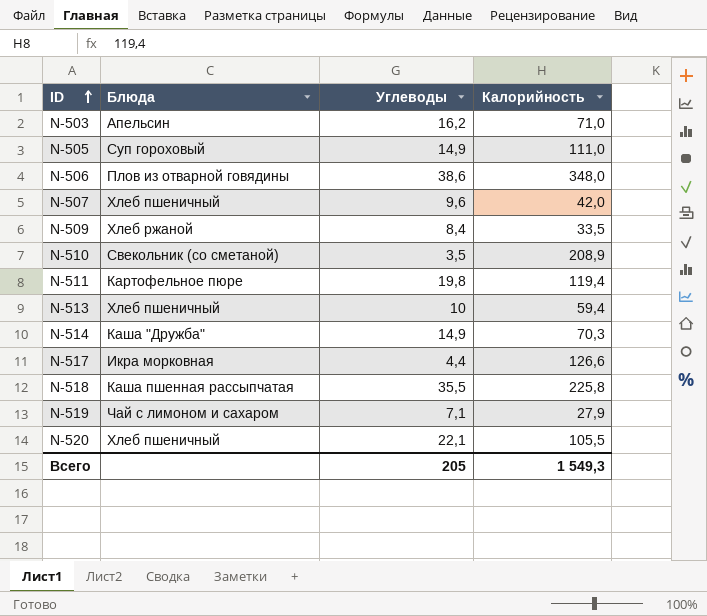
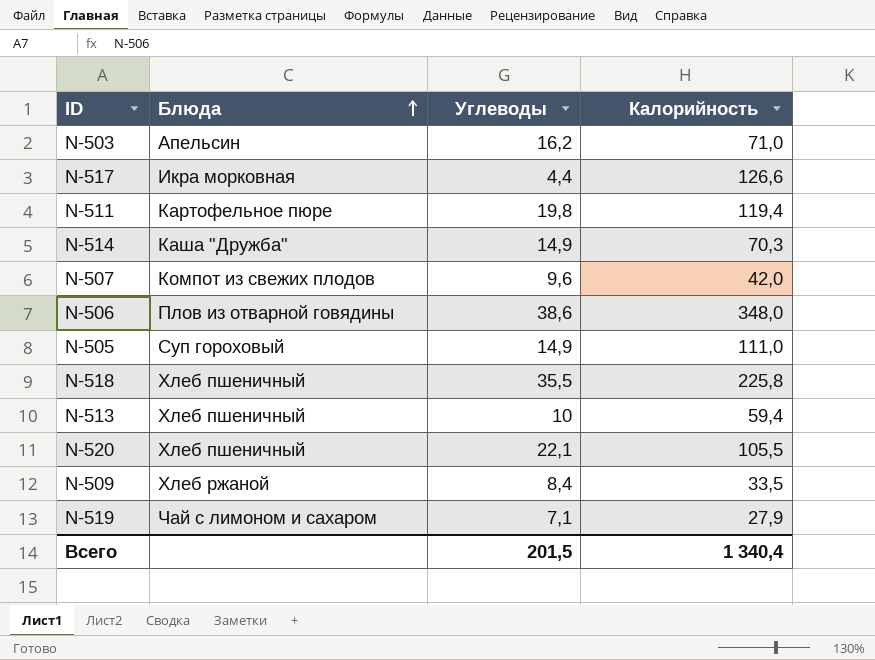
row order: ID ascending -> Блюда ascending
row N-510: Свекольник (со сметаной) | 3,5 | 208,9 -> none
N-507 | Блюда: Хлеб пшеничный -> Компот из свежих плодов
N-518 | Блюда: Каша пшенная рассыпчатая -> Хлеб пшеничный
Всего | Углеводы: 205 -> 201,5
Всего | Калорийность: 1 549,3 -> 1 340,4

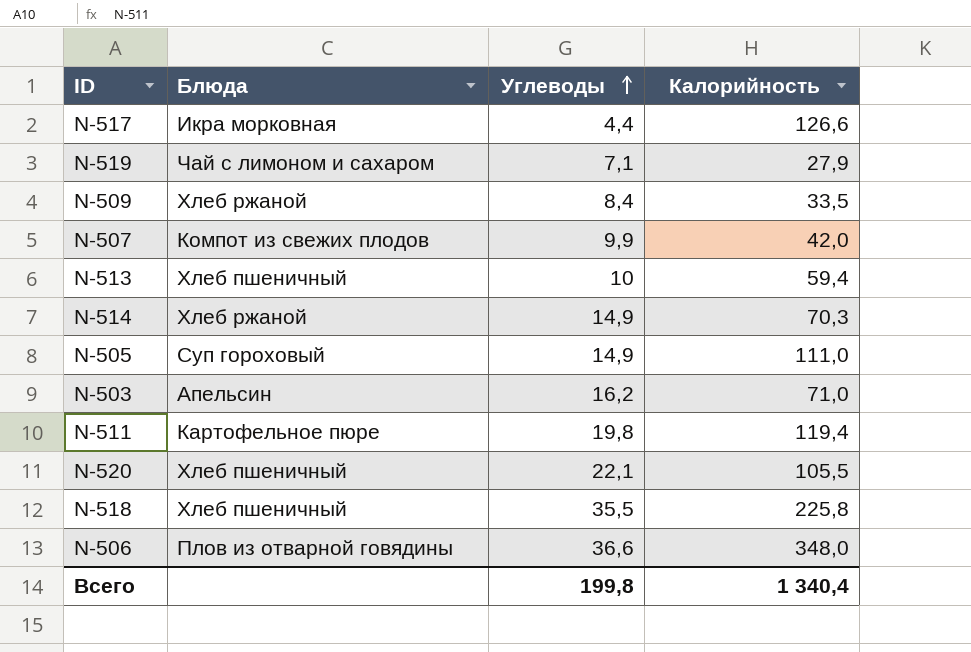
row order: Блюда ascending -> Углеводы ascending
N-507 | Углеводы: 9,6 -> 9,9
N-514 | Блюда: Каша "Дружба" -> Хлеб ржаной
N-506 | Углеводы: 38,6 -> 36,6
Всего | Углеводы: 201,5 -> 199,8

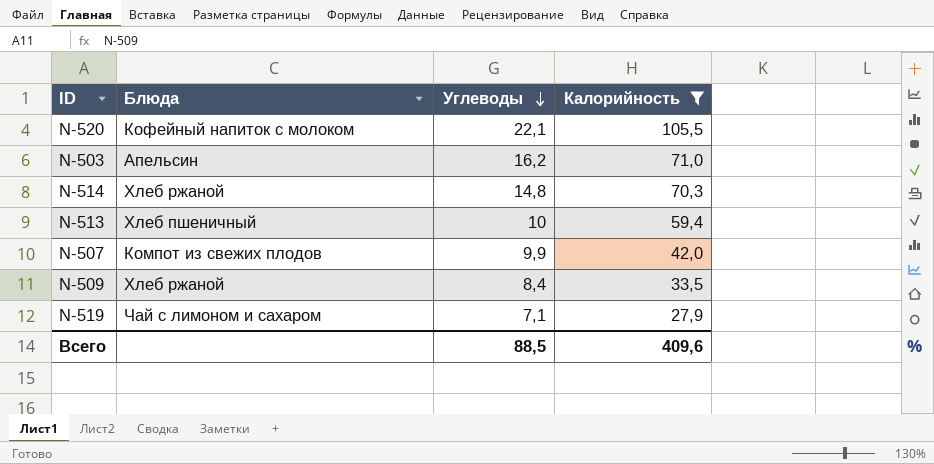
filter: none -> Калорийность <= 105,5
row order: Углеводы ascending -> Углеводы descending
N-520 | Блюда: Хлеб пшеничный -> Кофейный напиток с молоком
N-514 | Углеводы: 14,9 -> 14,8
Всего | Углеводы: 199,8 -> 88,5
Всего | Калорийность: 1 340,4 -> 409,6

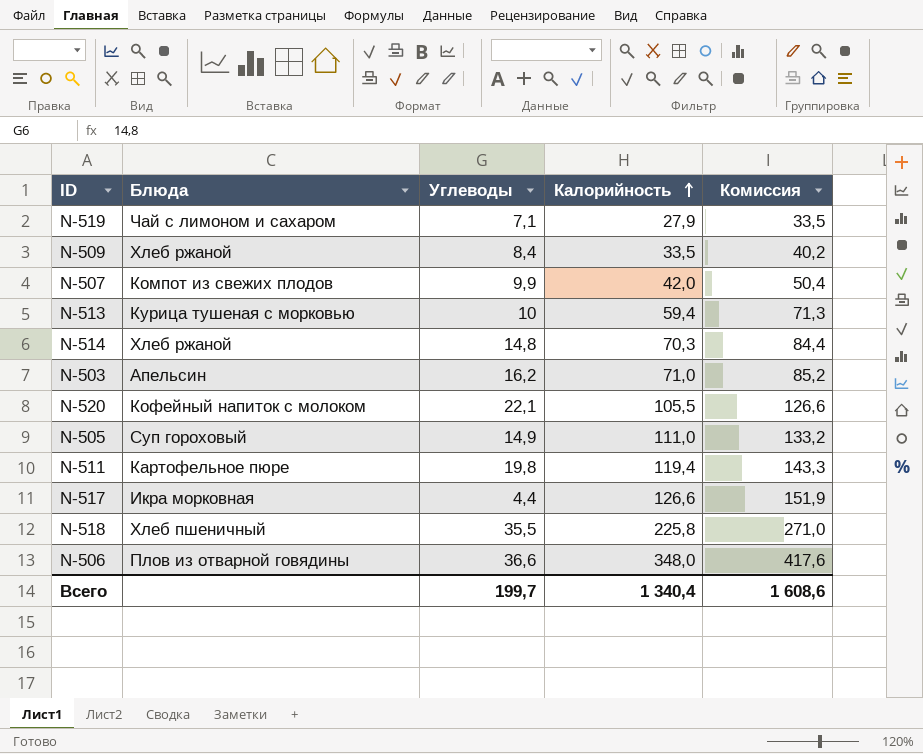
filter: Калорийность <= 105,5 -> none
row order: Углеводы descending -> Калорийность ascending
column Комиссия | formula: none -> [Калорийность] * 1,2
N-513 | Блюда: Хлеб пшеничный -> Курица тушеная с морковью
Всего | Углеводы: 88,5 -> 199,7
Всего | Калорийность: 409,6 -> 1 340,4

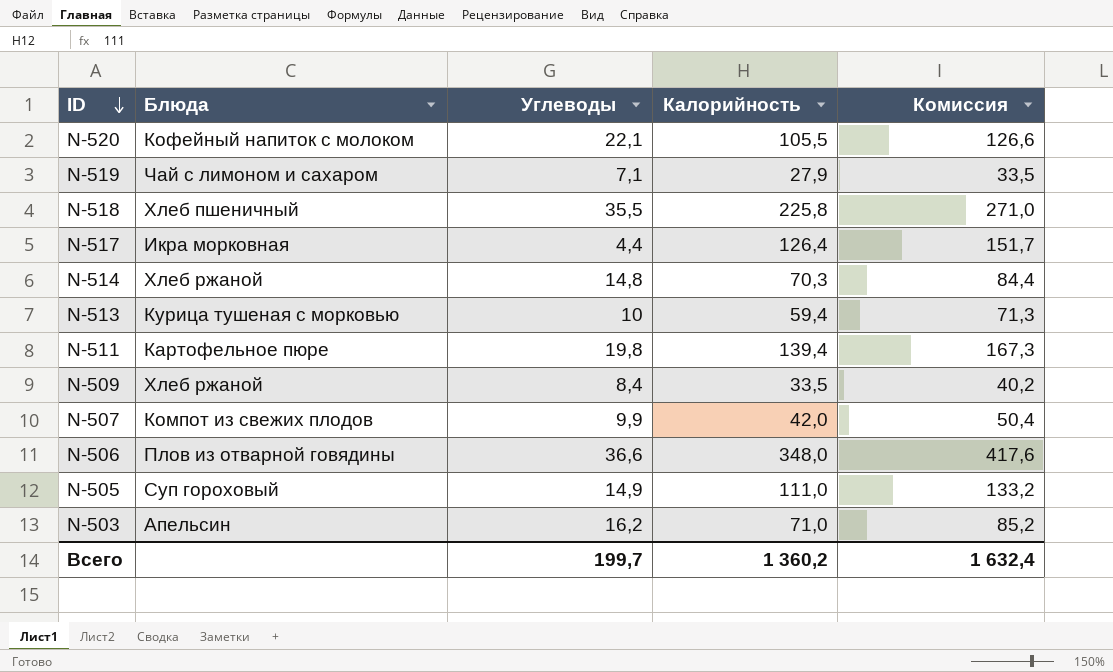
row order: Калорийность ascending -> ID descending
N-517 | Калорийность: 126,6 -> 126,4
N-517 | Комиссия: 151,9 -> 151,7
N-511 | Калорийность: 119,4 -> 139,4
N-511 | Комиссия: 143,3 -> 167,3
Всего | Калорийность: 1 340,4 -> 1 360,2
Всего | Комиссия: 1 608,6 -> 1 632,4

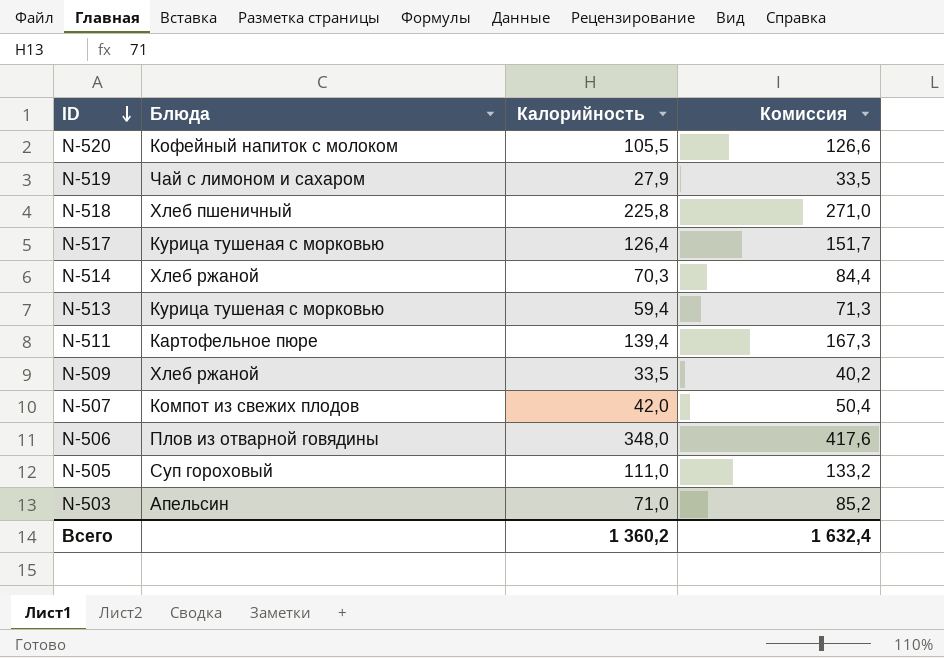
column Углеводы | position: 3 -> none
N-517 | Блюда: Икра морковная -> Курица тушеная с морковью

